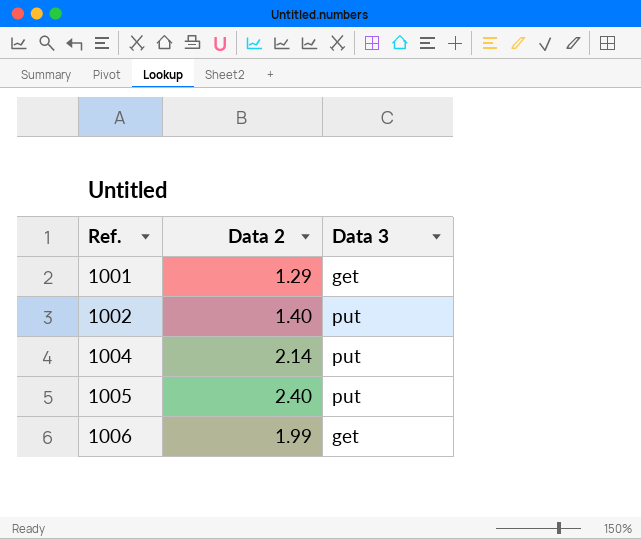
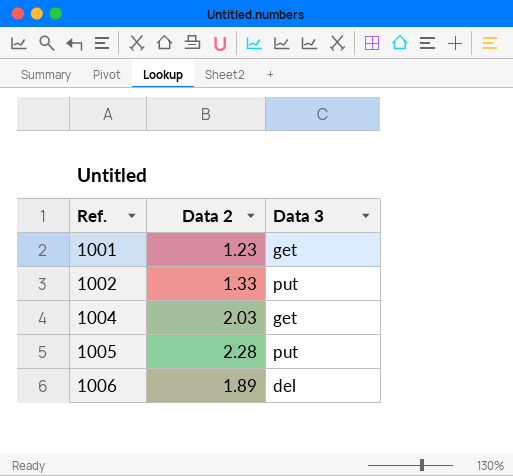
1001 | Data 2: 1.29 -> 1.23
1002 | Data 2: 1.40 -> 1.33
1004 | Data 2: 2.14 -> 2.03
1004 | Data 3: put -> get
1005 | Data 2: 2.40 -> 2.28
1006 | Data 2: 1.99 -> 1.89
1006 | Data 3: get -> del

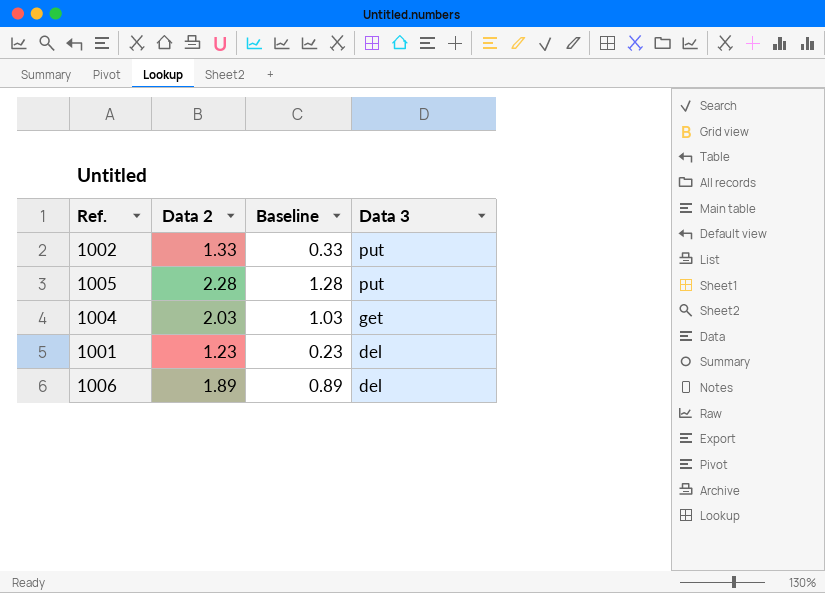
row order: Ref. ascending -> Data 3 descending
column Baseline | formula: none -> [Data 2] - 1
1001 | Data 3: get -> del

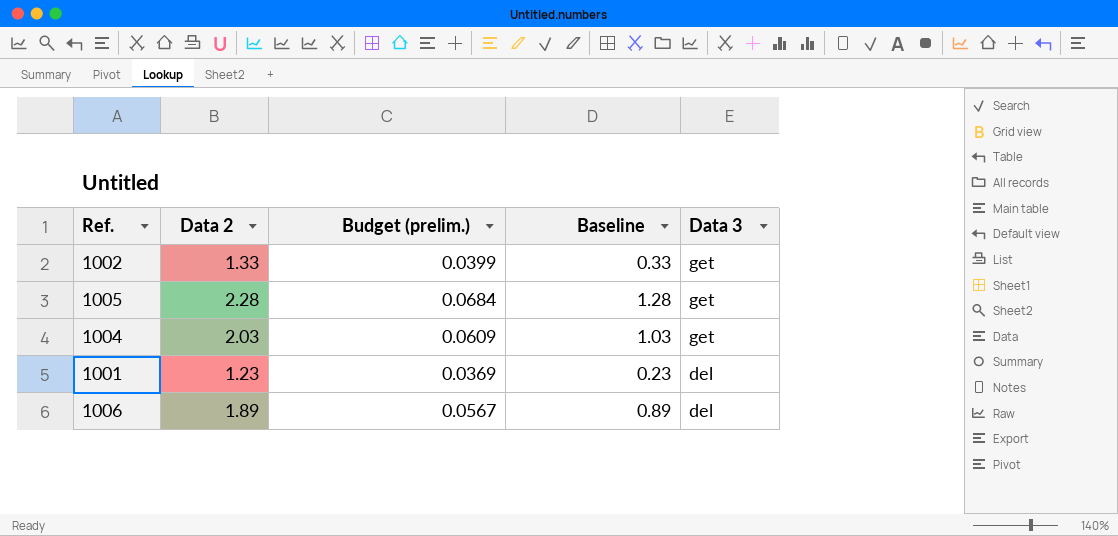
column Budget (prelim.) | formula: none -> [Data 2] * 0.03
1002 | Data 3: put -> get
1005 | Data 3: put -> get

